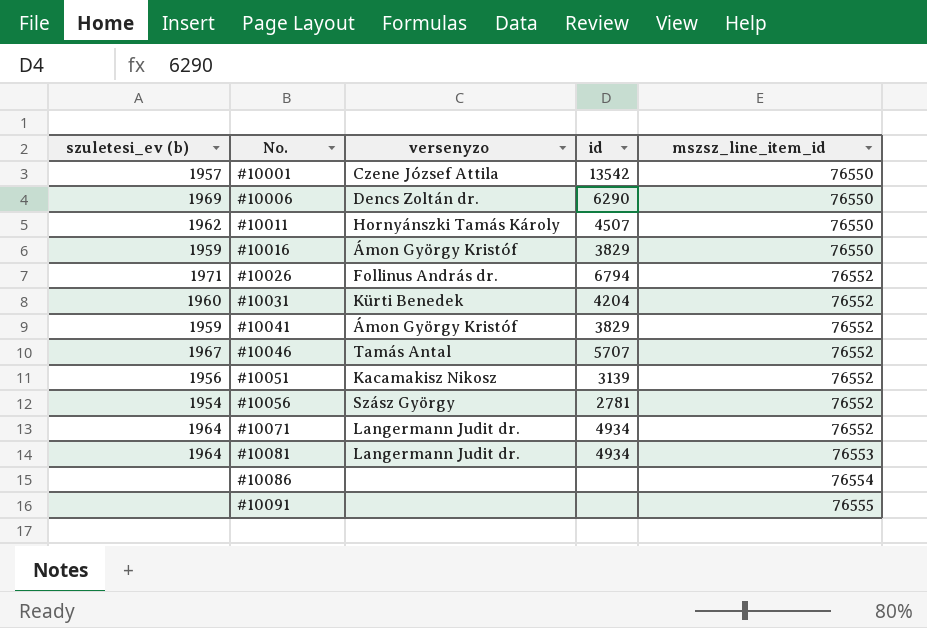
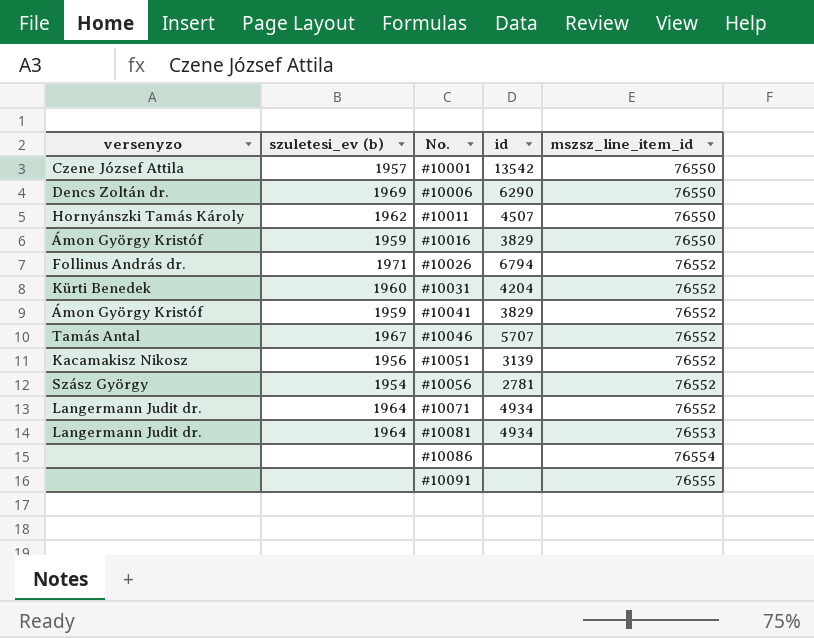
column versenyzo | position: 3 -> 1

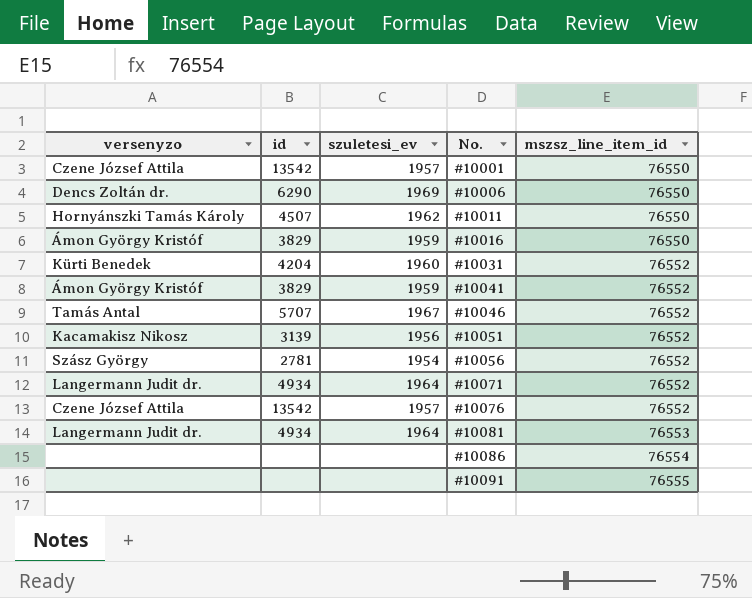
column id | position: 4 -> 2
column name: szuletesi_ev (b) -> szuletesi_ev
row #10026: Follinus András dr. | 1971 | 6794 | 76552 -> none
row #10076: none -> Czene József Attila | 13542 | 1957 | 76552

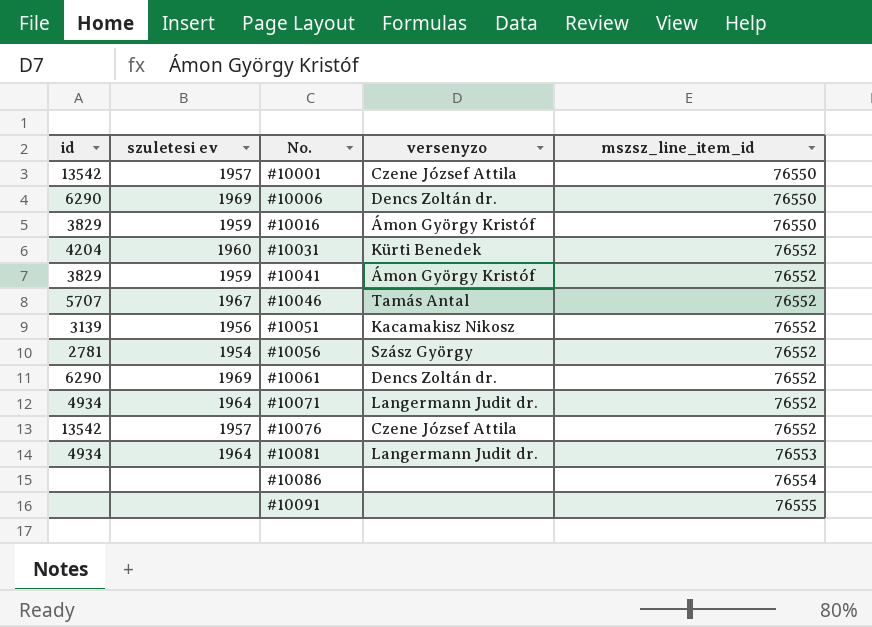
column name: szuletesi_ev -> szuletesi ev
column versenyzo | position: 1 -> 4
row #10011: Hornyánszki Tamás Károly | 4507 | 1962 | 76550 -> none
row #10061: none -> 6290 | 1969 | Dencs Zoltán dr. | 76552

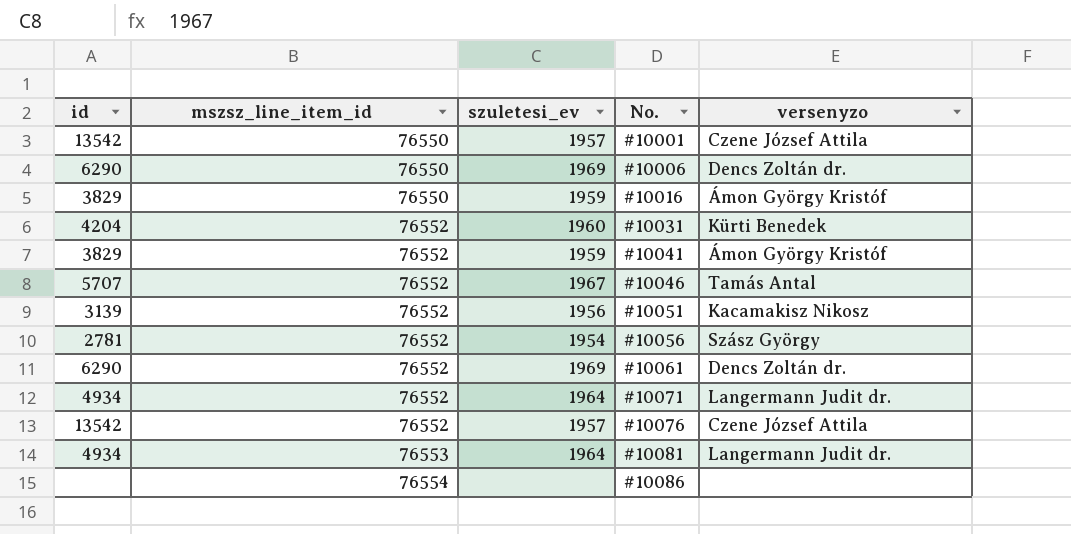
column mszsz_line_item_id | position: 5 -> 2
column name: szuletesi ev -> szuletesi_ev
row #10091: none | none | none | 76555 -> none

